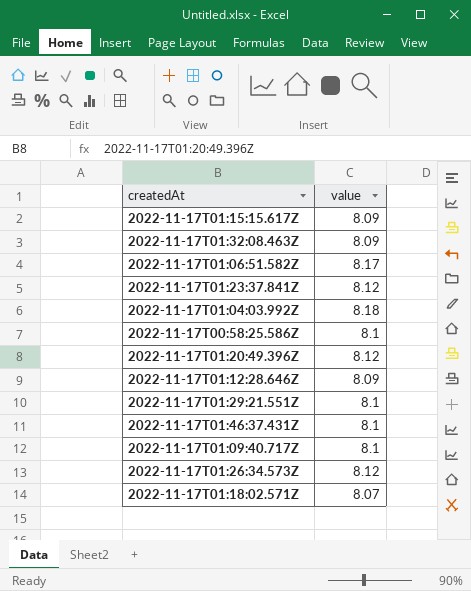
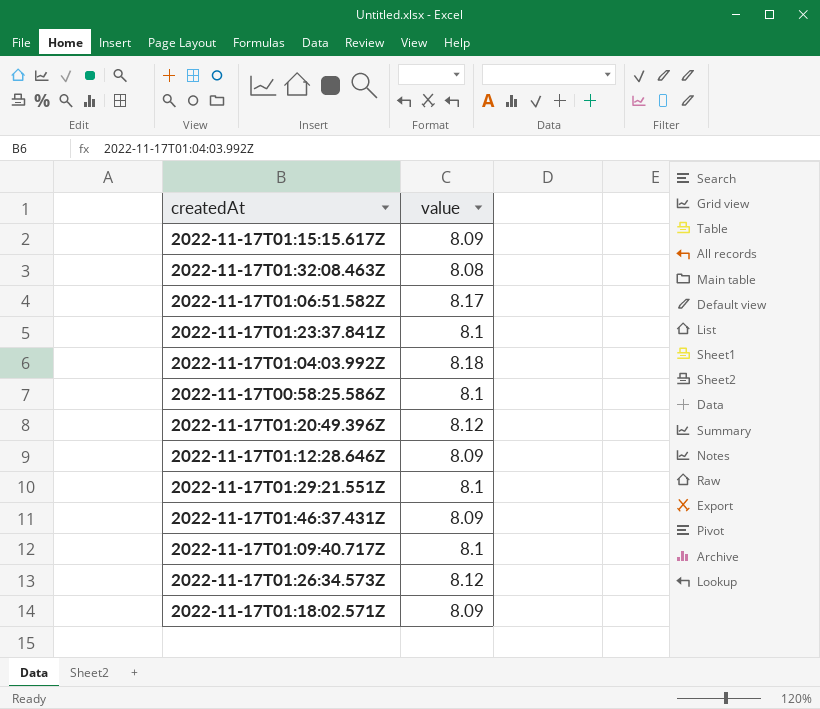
2022-11-17T01:32:08.463Z | value: 8.09 -> 8.08
2022-11-17T01:23:37.841Z | value: 8.12 -> 8.1
2022-11-17T01:46:37.431Z | value: 8.1 -> 8.09
2022-11-17T01:18:02.571Z | value: 8.07 -> 8.09

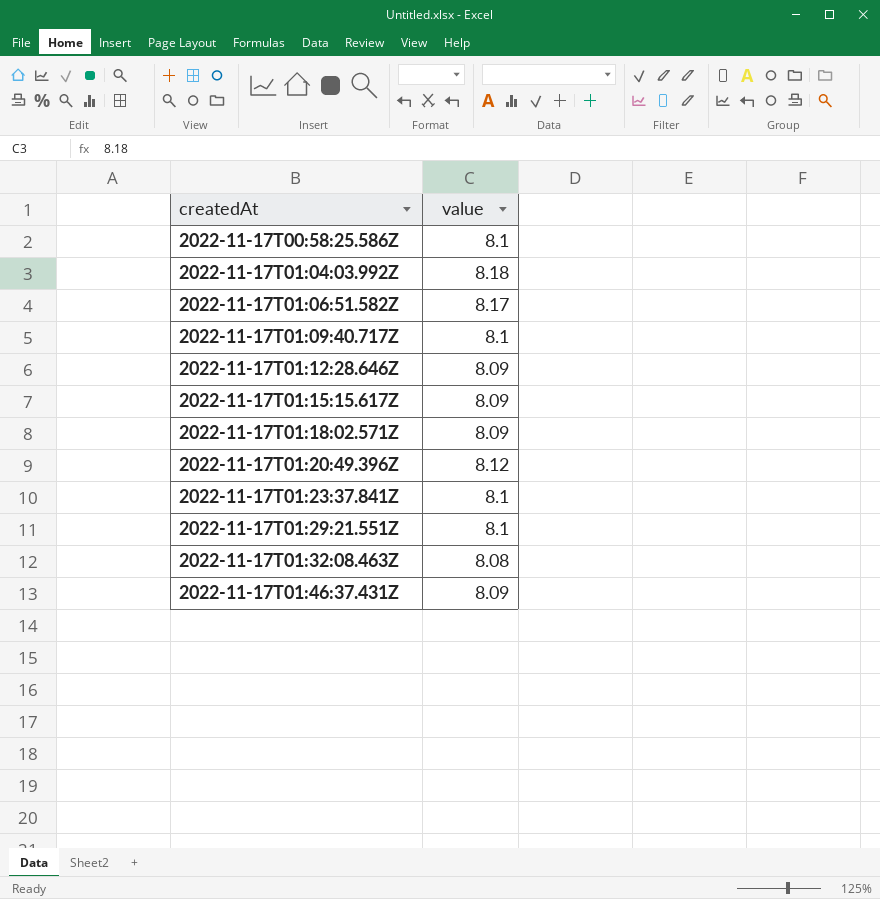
row order: none -> createdAt ascending
row 2022-11-17T01:26:34.573Z: 8.12 -> none

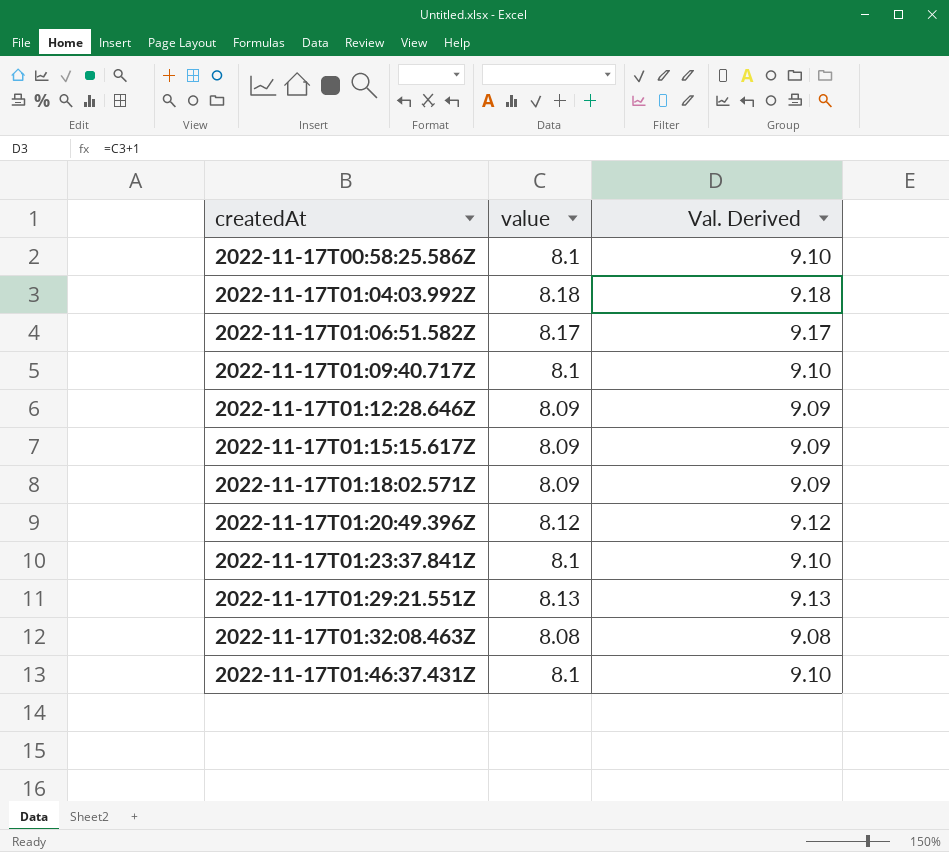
column Val. Derived | formula: none -> [value] + 1
2022-11-17T01:29:21.551Z | value: 8.1 -> 8.13
2022-11-17T01:46:37.431Z | value: 8.09 -> 8.1

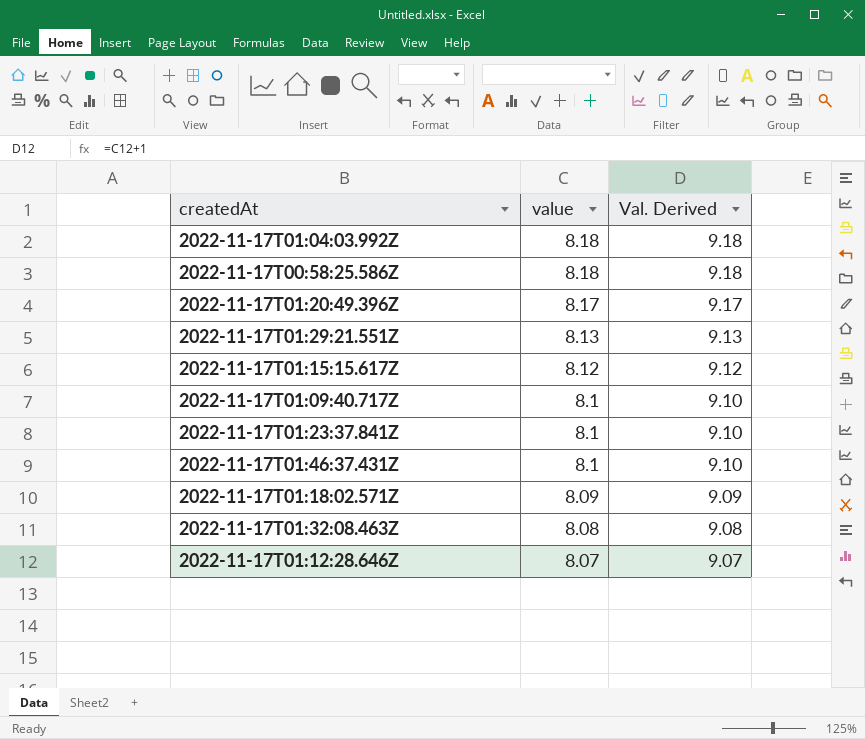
row order: createdAt ascending -> value descending
row 2022-11-17T01:06:51.582Z: 8.17 | 9.17 -> none
2022-11-17T00:58:25.586Z | value: 8.1 -> 8.18
2022-11-17T00:58:25.586Z | Val. Derived: 9.10 -> 9.18
2022-11-17T01:20:49.396Z | value: 8.12 -> 8.17
2022-11-17T01:20:49.396Z | Val. Derived: 9.12 -> 9.17
2022-11-17T01:15:15.617Z | value: 8.09 -> 8.12
2022-11-17T01:15:15.617Z | Val. Derived: 9.09 -> 9.12
2022-11-17T01:12:28.646Z | value: 8.09 -> 8.07
2022-11-17T01:12:28.646Z | Val. Derived: 9.09 -> 9.07

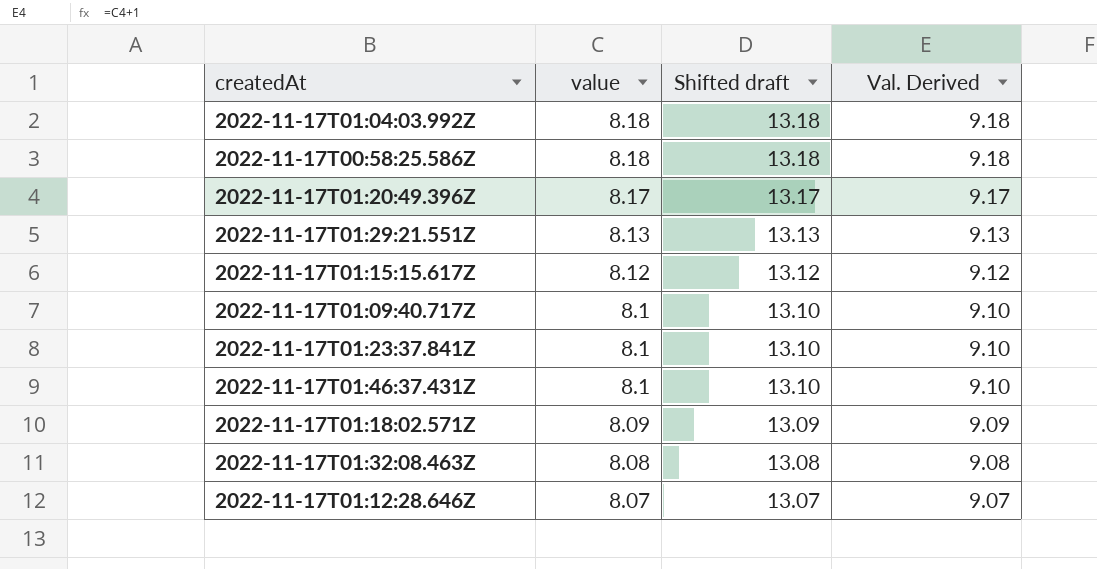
column Shifted draft | formula: none -> [value] + 5

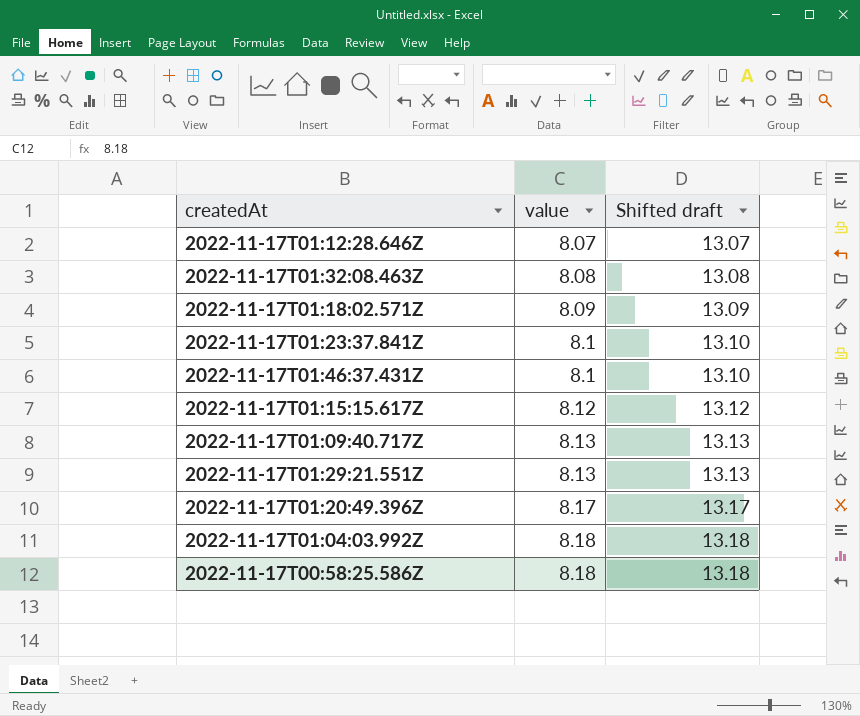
row order: value descending -> value ascending
column Val. Derived | formula: [value] + 1 -> none
2022-11-17T01:09:40.717Z | value: 8.1 -> 8.13
2022-11-17T01:09:40.717Z | Shifted draft: 13.10 -> 13.13

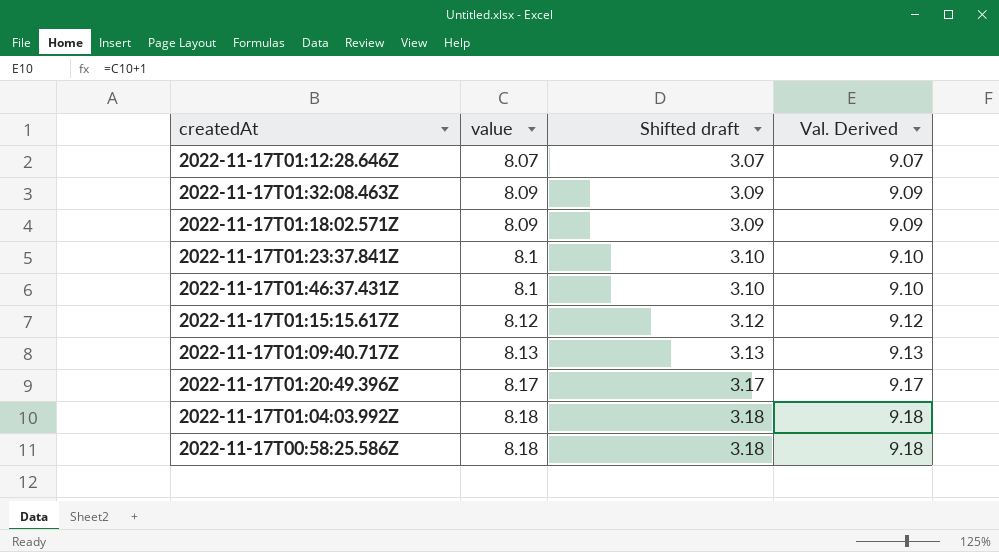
column Shifted draft | formula: [value] + 5 -> [value] - 5
column Val. Derived | formula: none -> [value] + 1
row 2022-11-17T01:29:21.551Z: 8.13 | 13.13 -> none
2022-11-17T01:32:08.463Z | value: 8.08 -> 8.09

